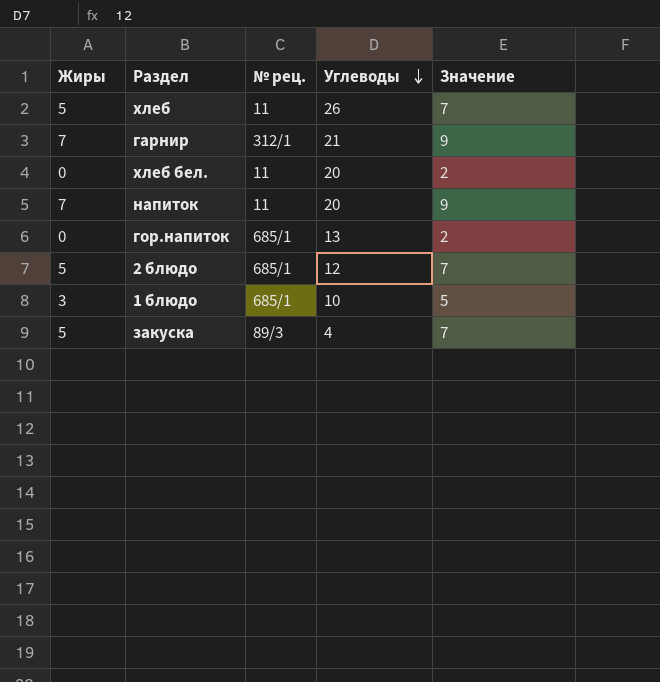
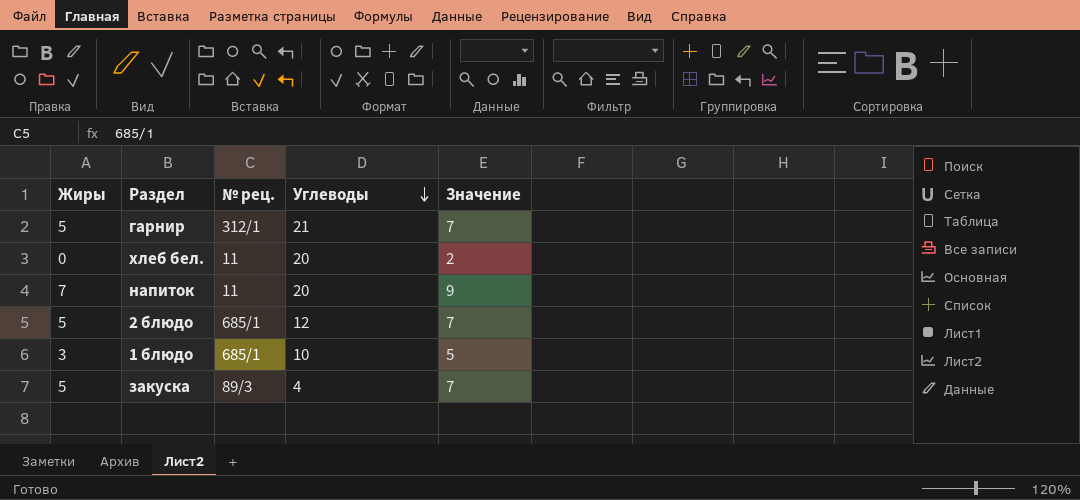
row хлеб: 5 | 11 | 26 | 7 -> none
row гор.напиток: 0 | 685/1 | 13 | 2 -> none
гарнир | Жиры: 7 -> 5
гарнир | Значение: 9 -> 7

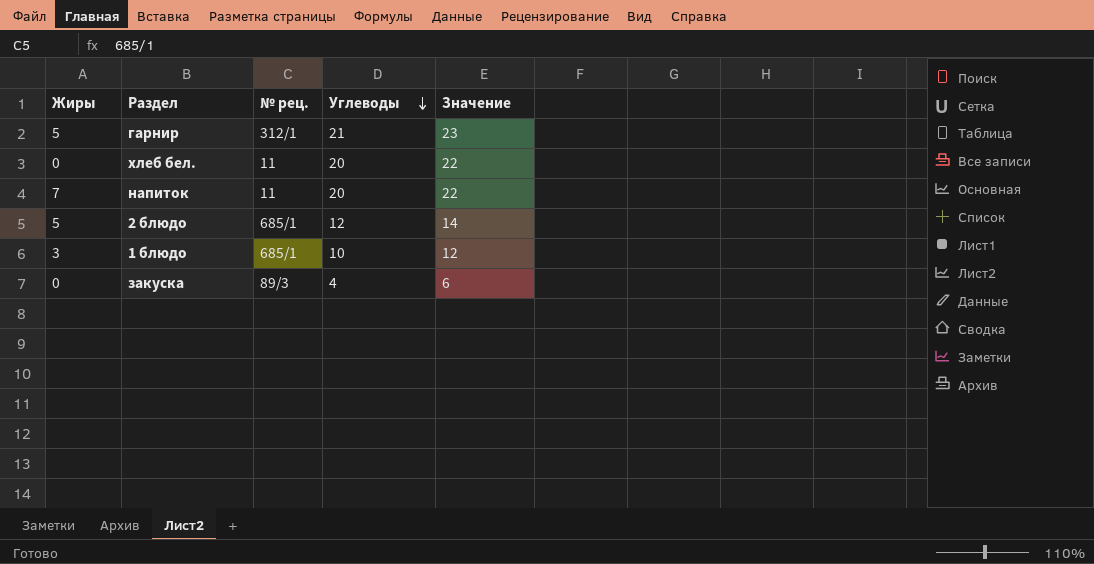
column Значение | formula: [Жиры] + 2 -> [Углеводы] + 2
закуска | Жиры: 5 -> 0

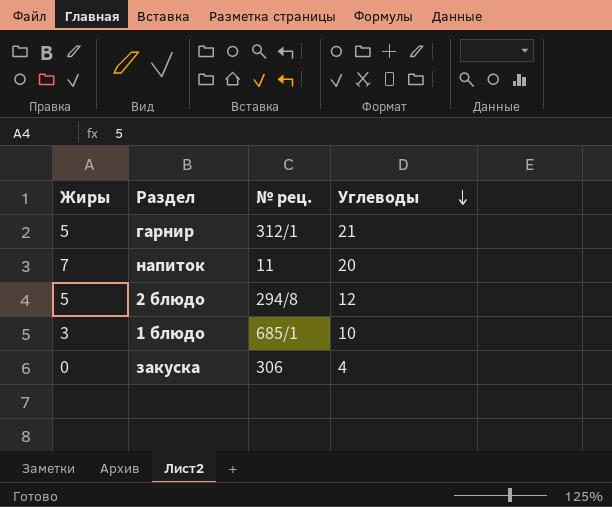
column Значение | formula: [Углеводы] + 2 -> none
row хлеб бел.: 0 | 11 | 20 | 22 -> none
2 блюдо | № рец.: 685/1 -> 294/8
закуска | № рец.: 89/3 -> 306

